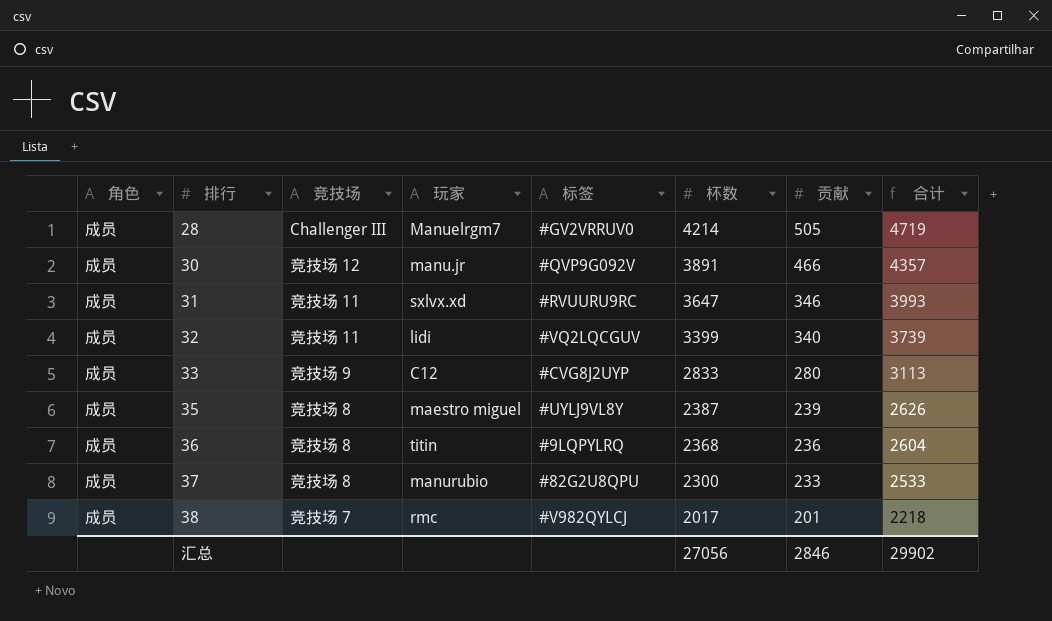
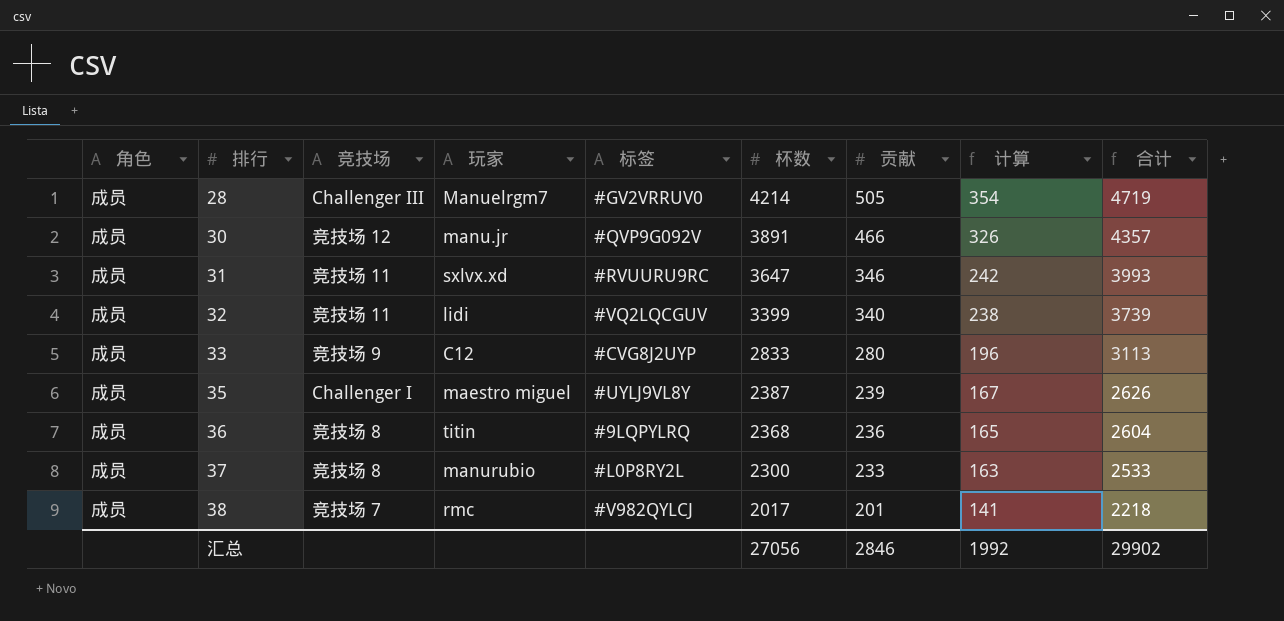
column 计算 | formula: none -> [贡献] * 0.7
35 | 竞技场: 竞技场 8 -> Challenger I
37 | 标签: #82G2U8QPU -> #L0P8RY2L

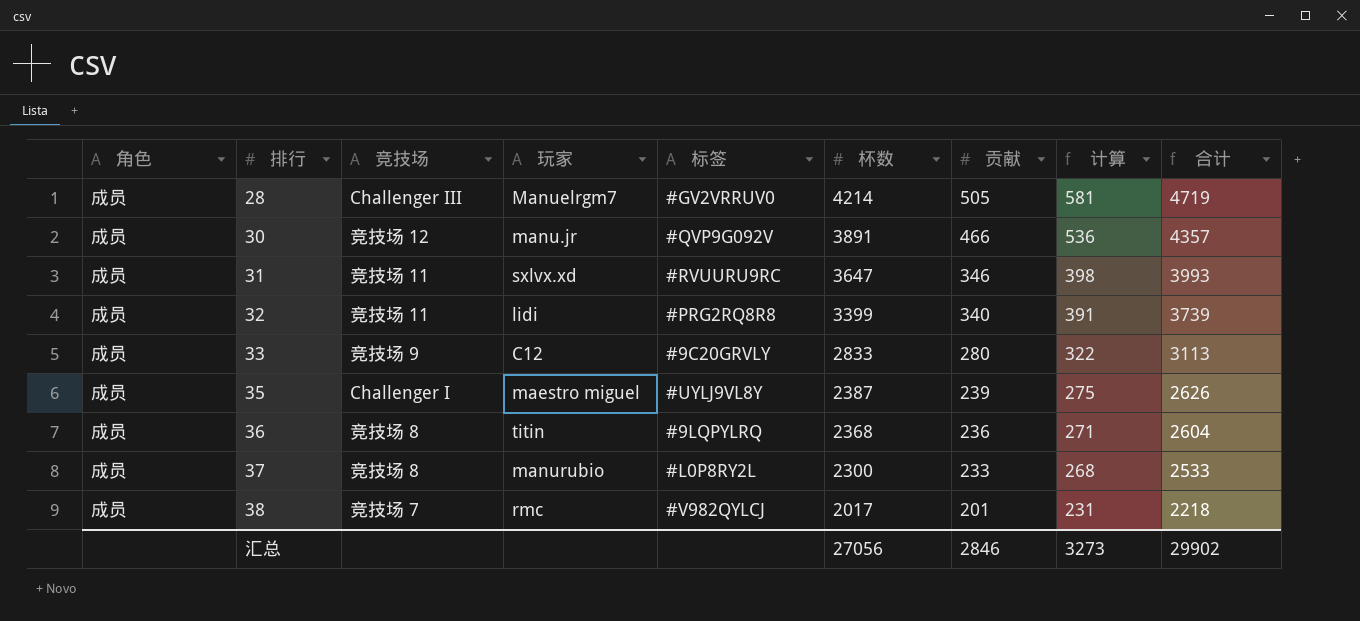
column 计算 | formula: [贡献] * 0.7 -> [贡献] * 1.15
32 | 标签: #VQ2LQCGUV -> #PRG2RQ8R8
33 | 标签: #CVG8J2UYP -> #9C20GRVLY
汇总 | 计算: 1992 -> 3273

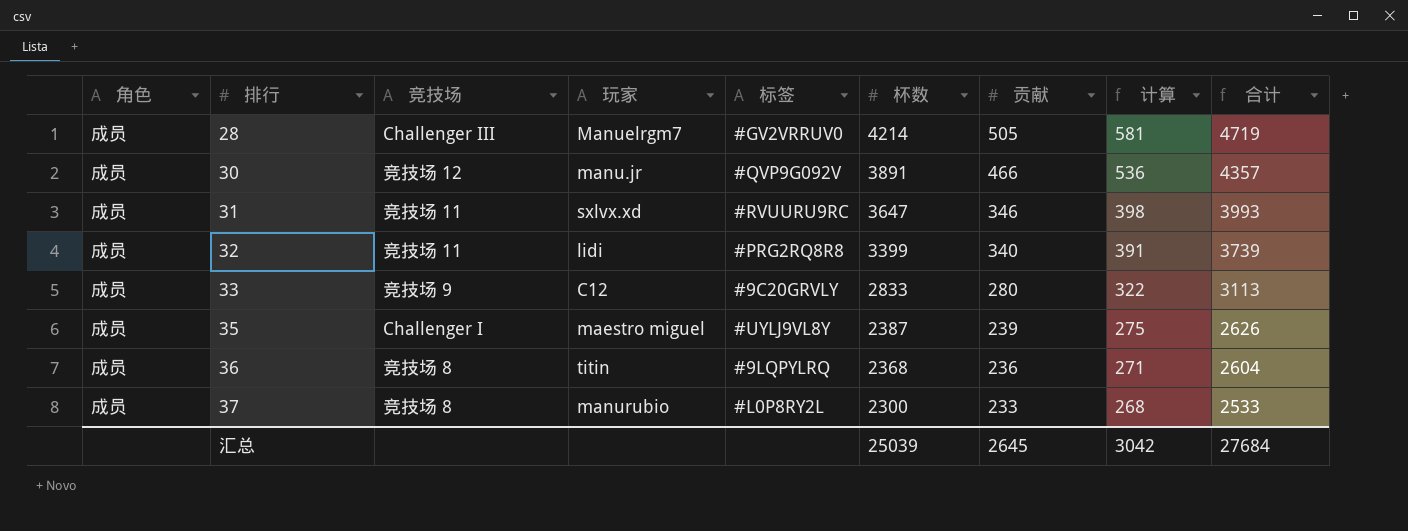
row 38: 成员 | 竞技场 7 | rmc | #V982QYLCJ | 2017 | 201 | 231 | 2218 -> none
汇总 | 杯数: 27056 -> 25039
汇总 | 贡献: 2846 -> 2645
汇总 | 计算: 3273 -> 3042
汇总 | 合计: 29902 -> 27684

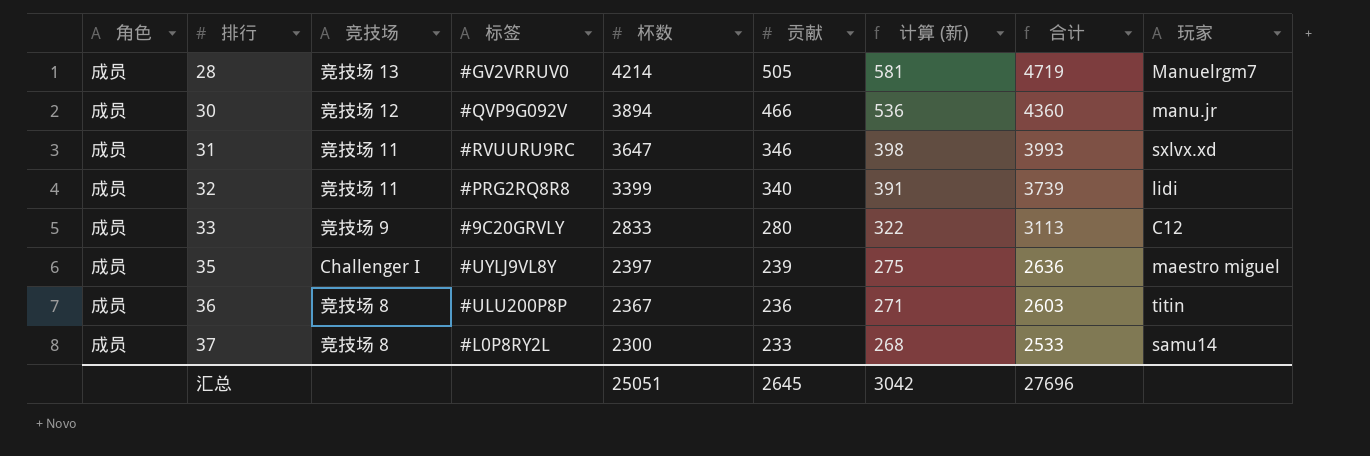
column name: 计算 -> 计算 (新)
column 玩家 | position: 4 -> 9
28 | 竞技场: Challenger III -> 竞技场 13
30 | 杯数: 3891 -> 3894
30 | 合计: 4357 -> 4360
35 | 杯数: 2387 -> 2397
35 | 合计: 2626 -> 2636
36 | 标签: #9LQPYLRQ -> #ULU200P8P
36 | 杯数: 2368 -> 2367
36 | 合计: 2604 -> 2603
37 | 玩家: manurubio -> samu14
汇总 | 杯数: 25039 -> 25051
汇总 | 合计: 27684 -> 27696

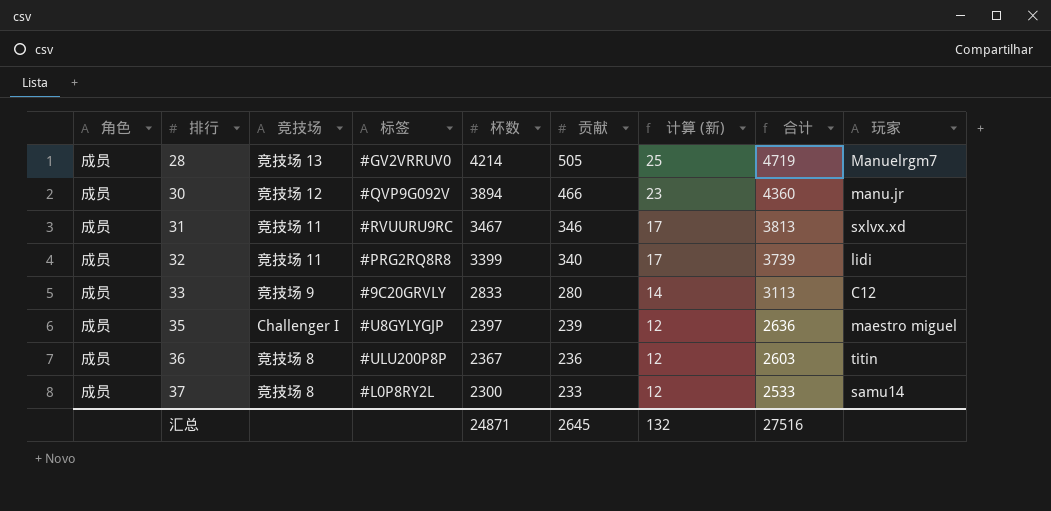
column 计算 (新) | formula: [贡献] * 1.15 -> [贡献] * 0.05
31 | 杯数: 3647 -> 3467
31 | 合计: 3993 -> 3813
35 | 标签: #UYLJ9VL8Y -> #U8GYLYGJP
汇总 | 杯数: 25051 -> 24871
汇总 | 计算 (新): 3042 -> 132
汇总 | 合计: 27696 -> 27516

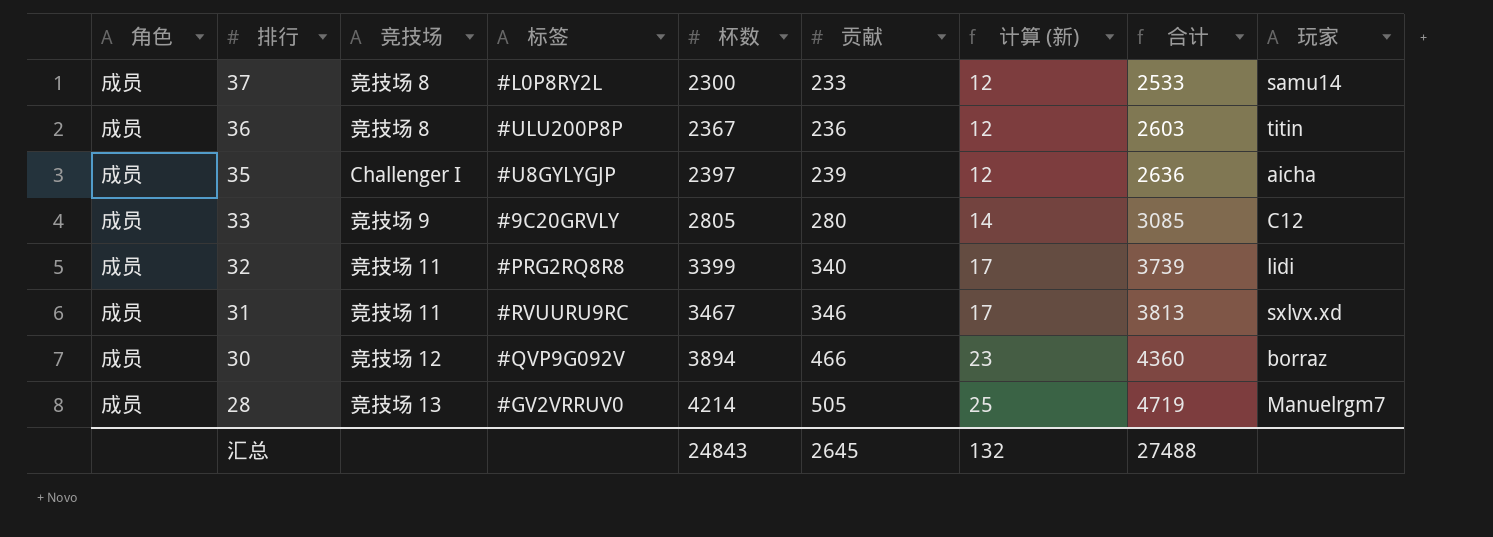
row order: 排行 ascending -> 排行 descending
35 | 玩家: maestro miguel -> aicha
33 | 杯数: 2833 -> 2805
33 | 合计: 3113 -> 3085
30 | 玩家: manu.jr -> borraz
汇总 | 杯数: 24871 -> 24843
汇总 | 合计: 27516 -> 27488

